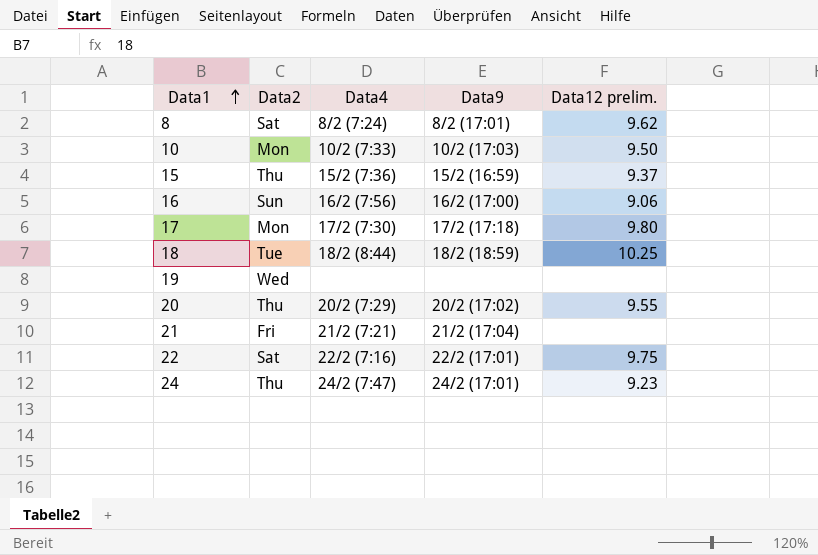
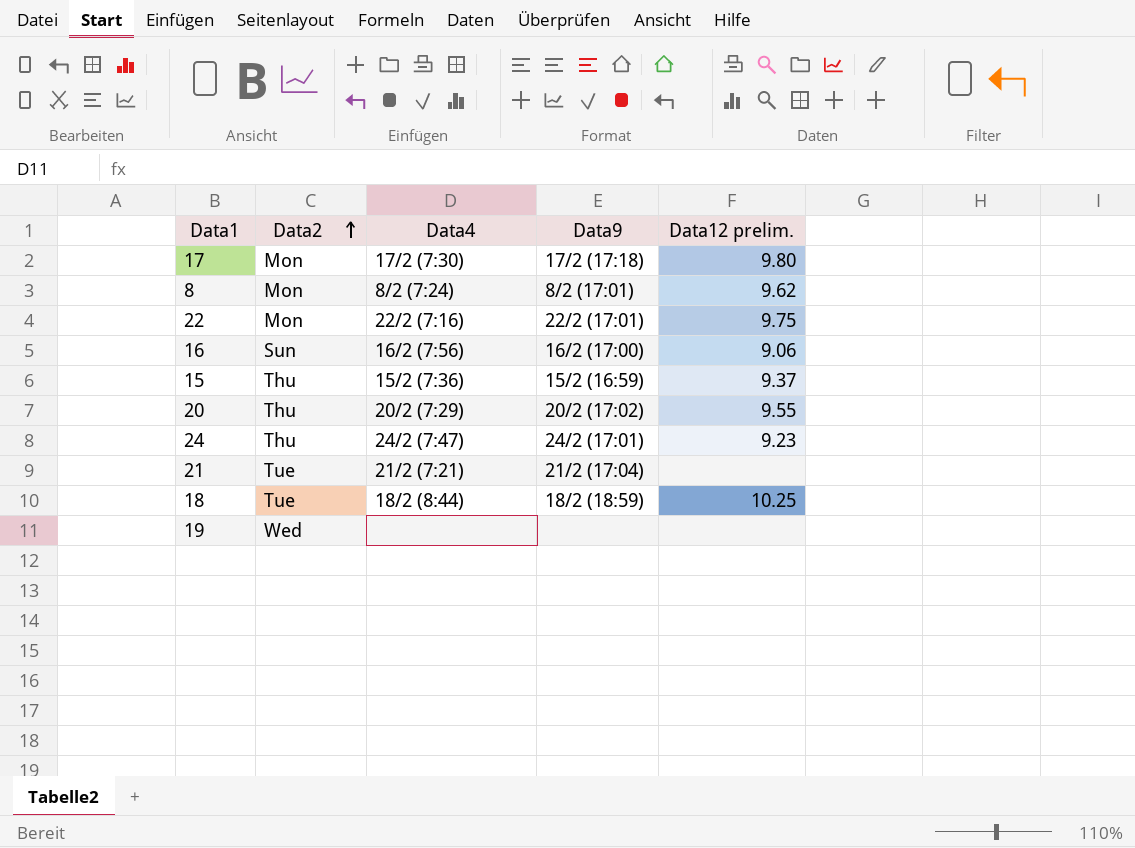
row order: Data1 ascending -> Data2 ascending
row 10: Mon | 10/2 (7:33) | 10/2 (17:03) | 9.50 -> none
8 | Data2: Sat -> Mon
22 | Data2: Sat -> Mon
21 | Data2: Fri -> Tue

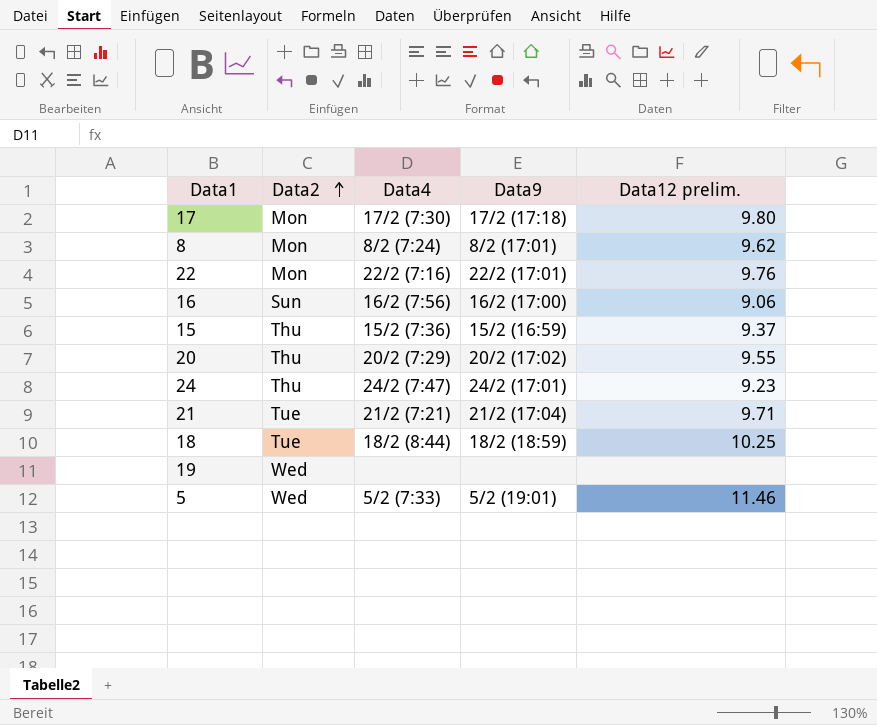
22 | Data12 prelim.: 9.75 -> 9.76
21 | Data12 prelim.: none -> 9.71
row 5: none -> Wed | 5/2 (7:33) | 5/2 (19:01) | 11.46

